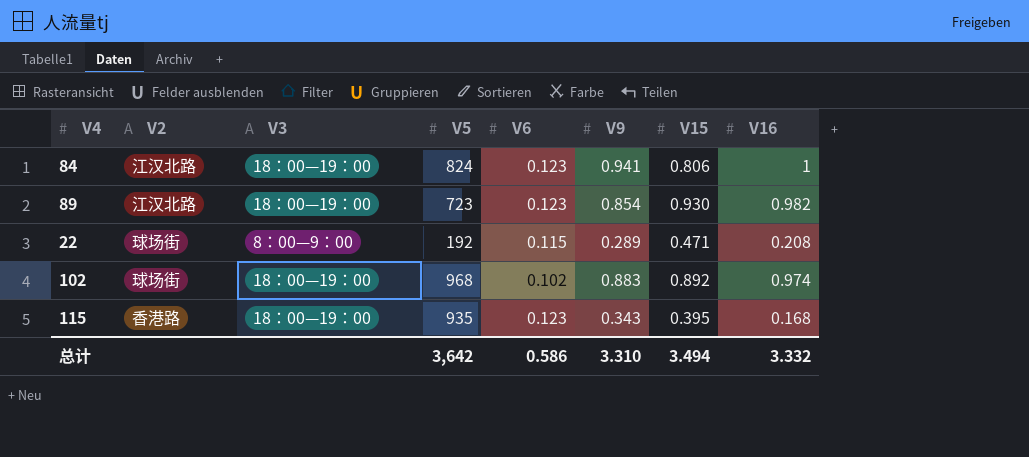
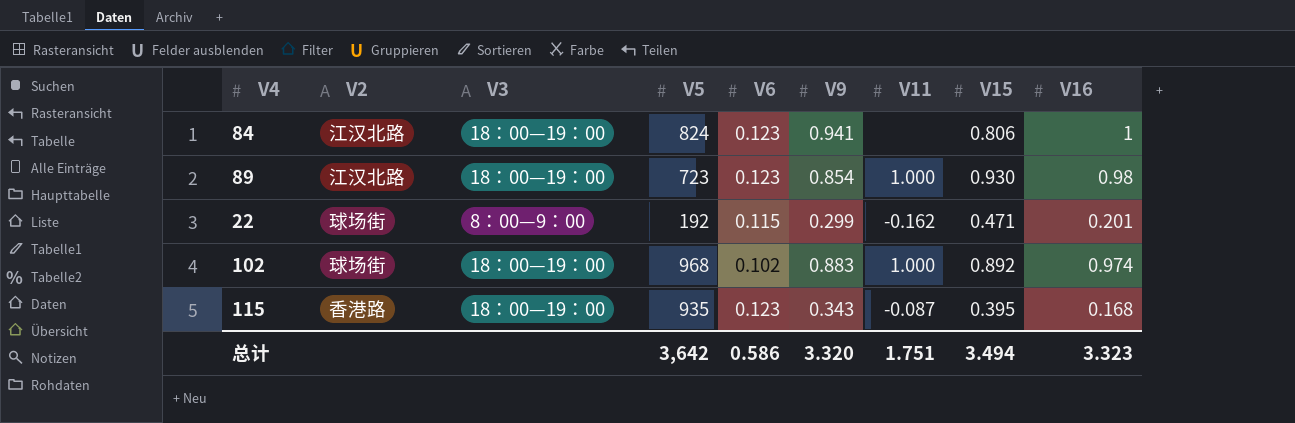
column V11 | position: none -> 7
89 | V16: 0.982 -> 0.98
22 | V9: 0.289 -> 0.299
22 | V16: 0.208 -> 0.201
总计 | V9: 3.310 -> 3.320
总计 | V16: 3.332 -> 3.323

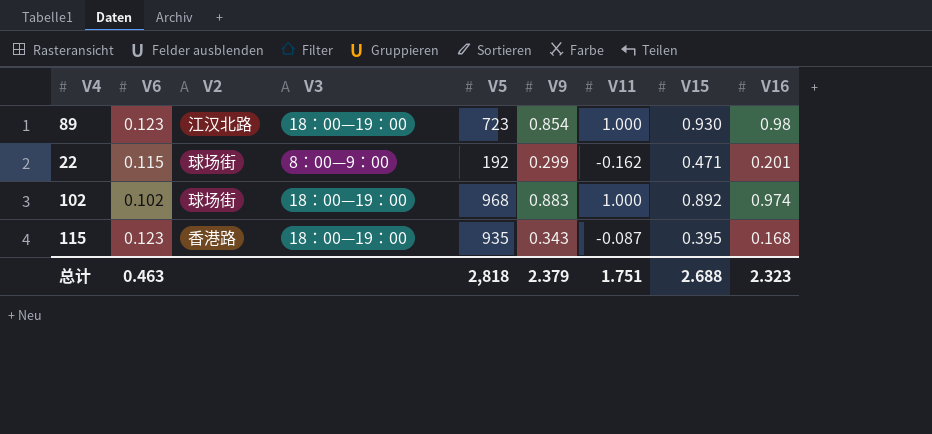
column V6 | position: 5 -> 2
row 84: 江汉北路 | 18：00—19：00 | 824 | 0.123 | 0.941 | none | 0.806 | 1 -> none
总计 | V6: 0.586 -> 0.463
总计 | V5: 3,642 -> 2,818
总计 | V9: 3.320 -> 2.379
总计 | V15: 3.494 -> 2.688
总计 | V16: 3.323 -> 2.323

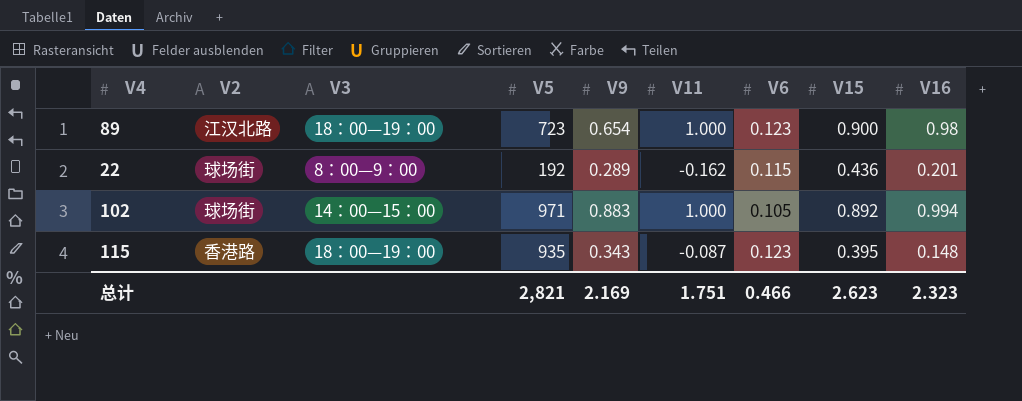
column V6 | position: 2 -> 7
89 | V9: 0.854 -> 0.654
89 | V15: 0.930 -> 0.900
22 | V9: 0.299 -> 0.289
22 | V15: 0.471 -> 0.436
102 | V3: 18：00—19：00 -> 14：00—15：00
102 | V5: 968 -> 971
102 | V6: 0.102 -> 0.105
102 | V16: 0.974 -> 0.994
115 | V16: 0.168 -> 0.148
总计 | V5: 2,818 -> 2,821
总计 | V9: 2.379 -> 2.169
总计 | V6: 0.463 -> 0.466
总计 | V15: 2.688 -> 2.623

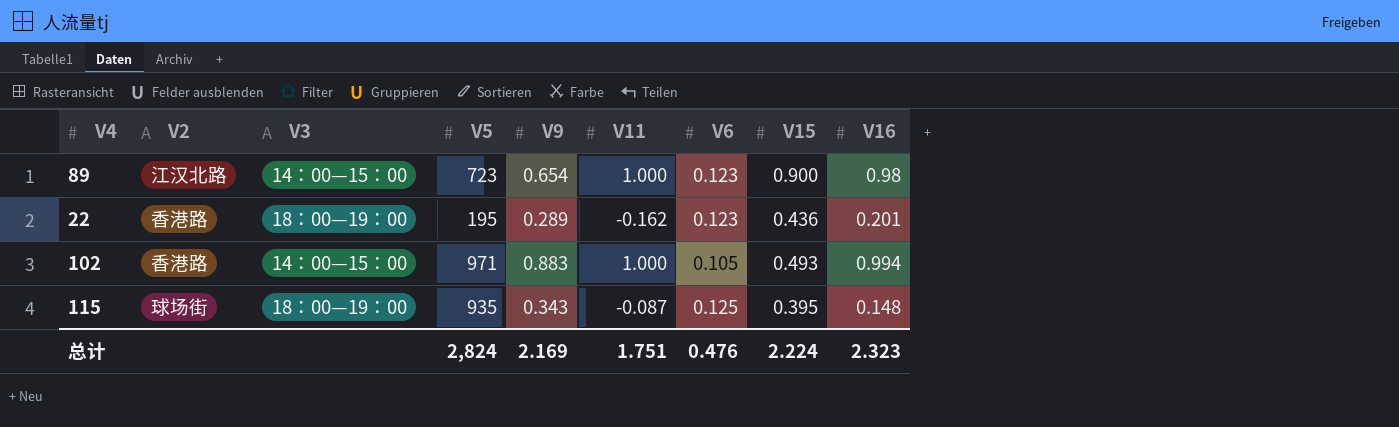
89 | V3: 18：00—19：00 -> 14：00—15：00
22 | V2: 球场街 -> 香港路
22 | V3: 8：00—9：00 -> 18：00—19：00
22 | V5: 192 -> 195
22 | V6: 0.115 -> 0.123
102 | V2: 球场街 -> 香港路
102 | V15: 0.892 -> 0.493
115 | V2: 香港路 -> 球场街
115 | V6: 0.123 -> 0.125
总计 | V5: 2,821 -> 2,824
总计 | V6: 0.466 -> 0.476
总计 | V15: 2.623 -> 2.224

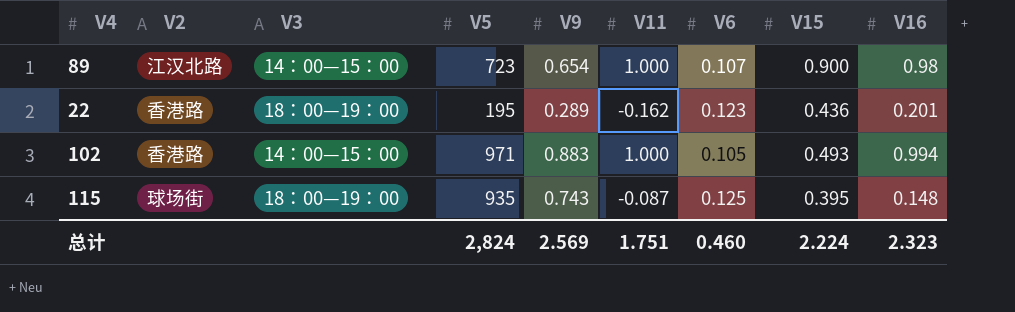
89 | V6: 0.123 -> 0.107
115 | V9: 0.343 -> 0.743
总计 | V9: 2.169 -> 2.569
总计 | V6: 0.476 -> 0.460

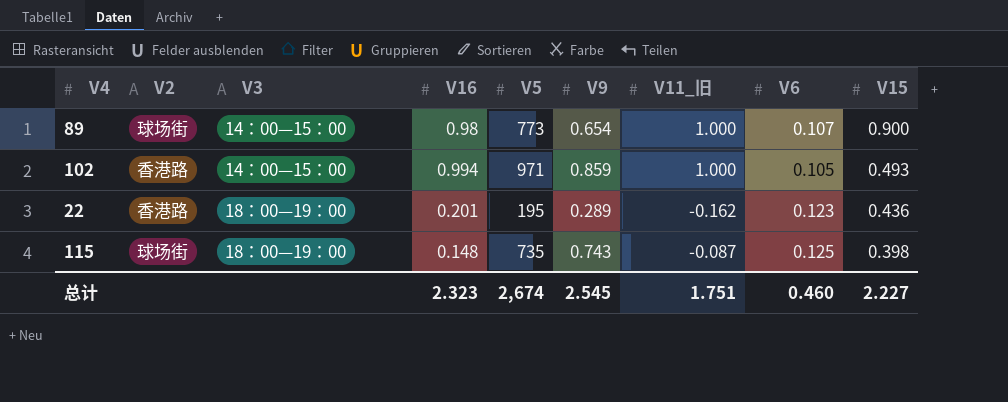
row order: none -> V3 ascending
column V16 | position: 9 -> 4
column name: V11 -> V11_旧
89 | V2: 江汉北路 -> 球场街
89 | V5: 723 -> 773
102 | V9: 0.883 -> 0.859
115 | V5: 935 -> 735
115 | V15: 0.395 -> 0.398
总计 | V5: 2,824 -> 2,674
总计 | V9: 2.569 -> 2.545
总计 | V15: 2.224 -> 2.227

